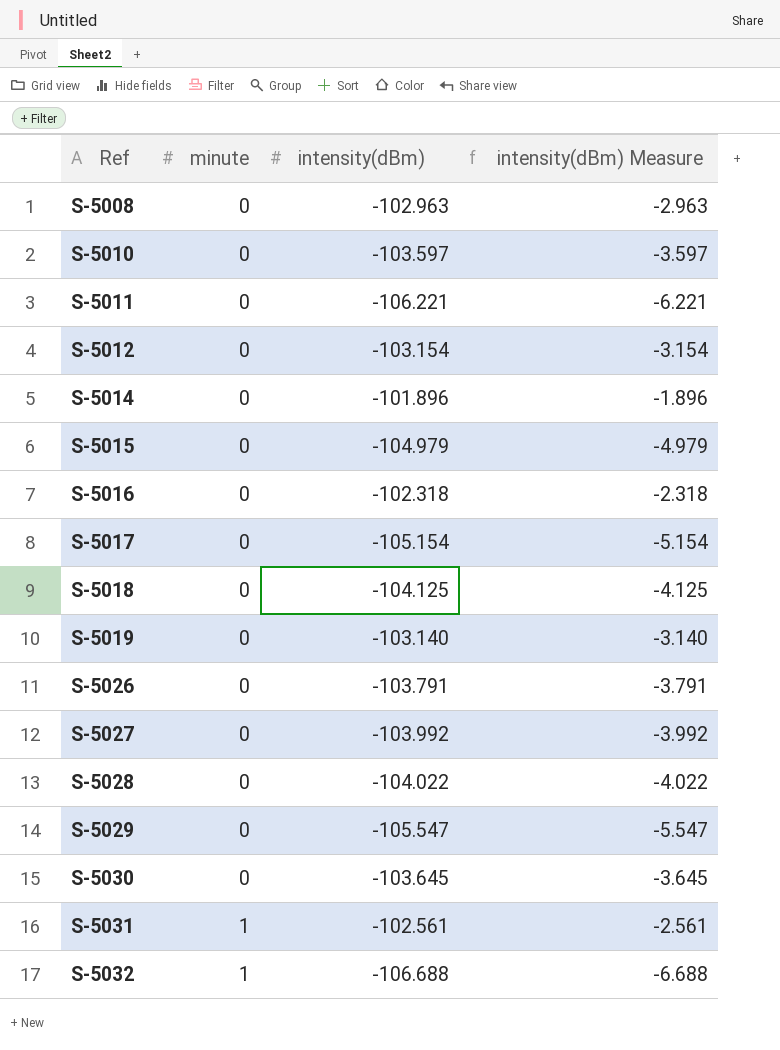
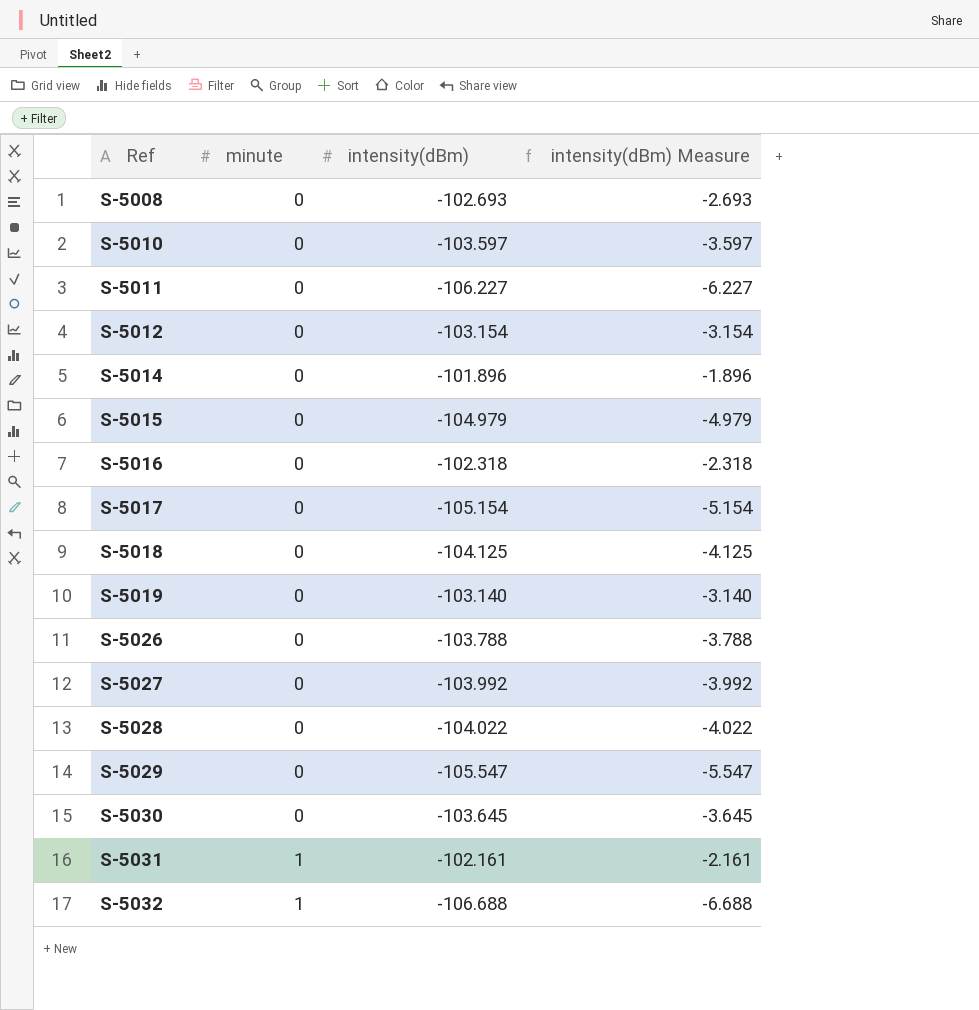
S-5008 | intensity(dBm): -102.963 -> -102.693
S-5008 | intensity(dBm) Measure: -2.963 -> -2.693
S-5011 | intensity(dBm): -106.221 -> -106.227
S-5011 | intensity(dBm) Measure: -6.221 -> -6.227
S-5026 | intensity(dBm): -103.791 -> -103.788
S-5026 | intensity(dBm) Measure: -3.791 -> -3.788
S-5031 | intensity(dBm): -102.561 -> -102.161
S-5031 | intensity(dBm) Measure: -2.561 -> -2.161

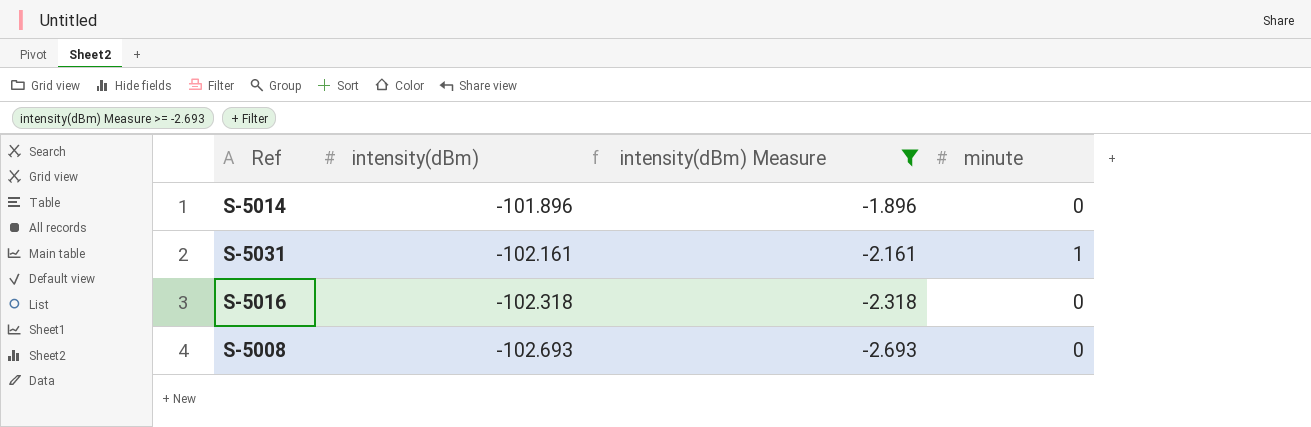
filter: none -> intensity(dBm) Measure >= -2.693
row order: Ref ascending -> intensity(dBm) descending
column minute | position: 2 -> 4

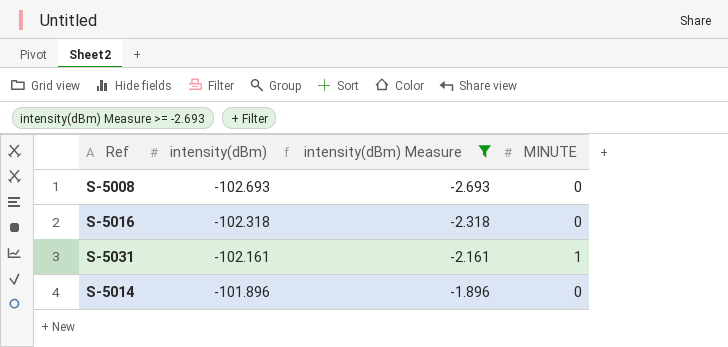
row order: intensity(dBm) descending -> intensity(dBm) ascending
column name: minute -> MINUTE

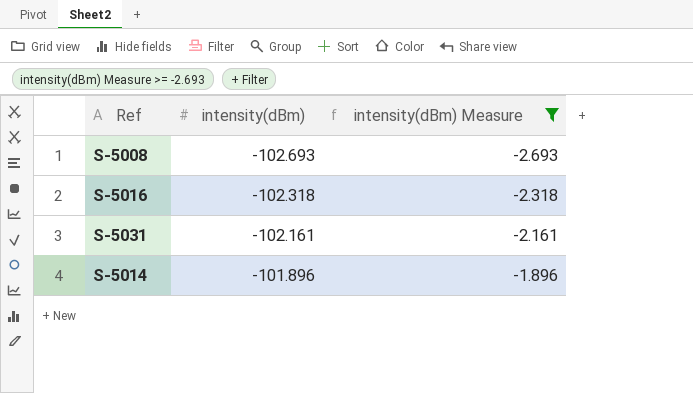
column MINUTE | position: 4 -> none

